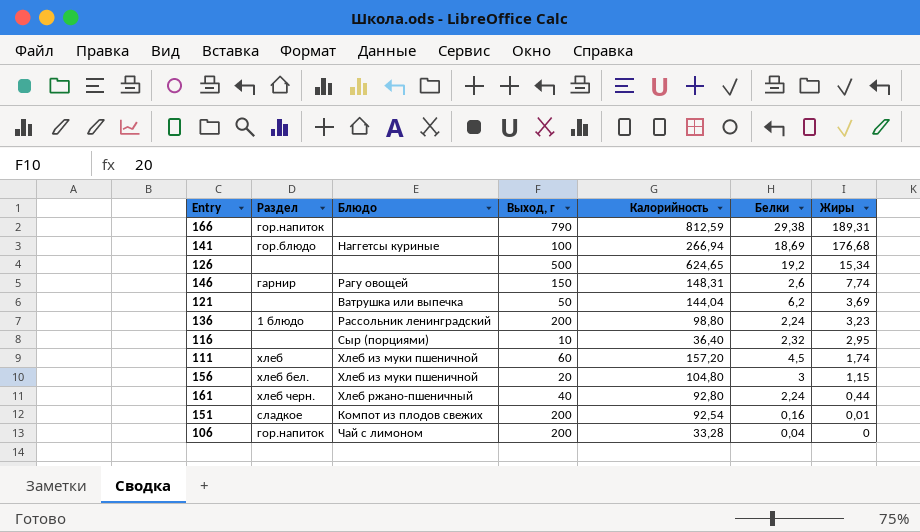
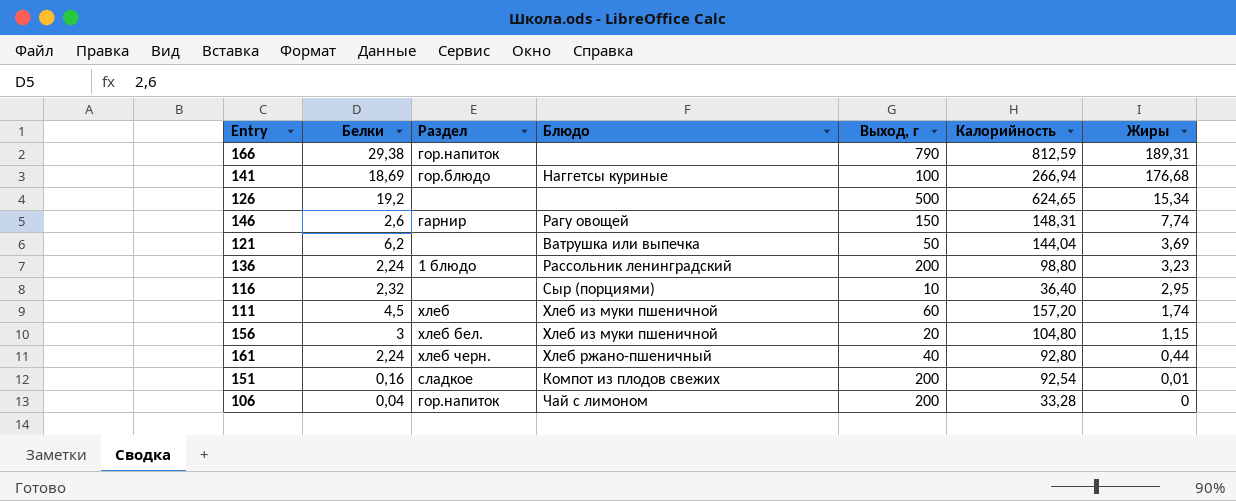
column Белки | position: 6 -> 2

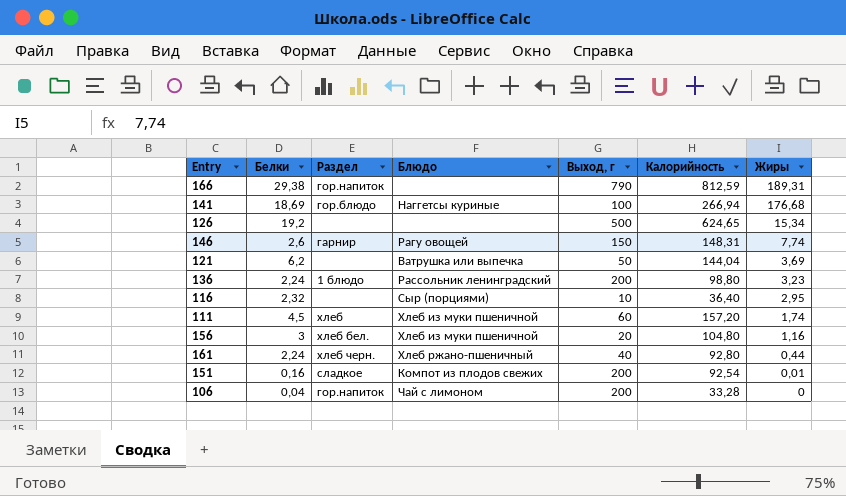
156 | Жиры: 1,15 -> 1,16

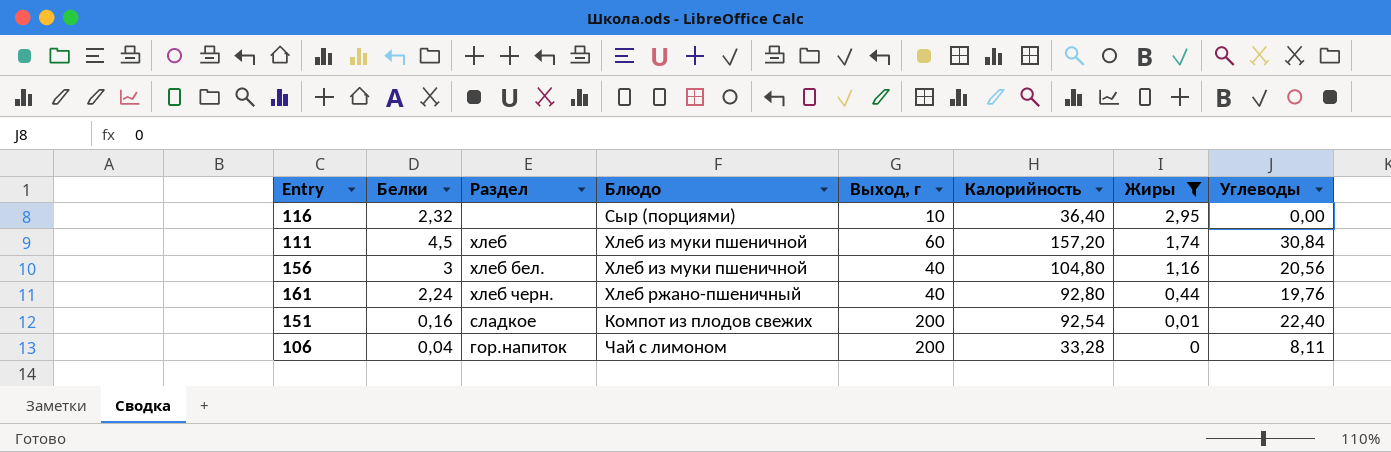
filter: none -> Жиры <= 2,95
column Углеводы | position: none -> 8
156 | Выход, г: 20 -> 40

